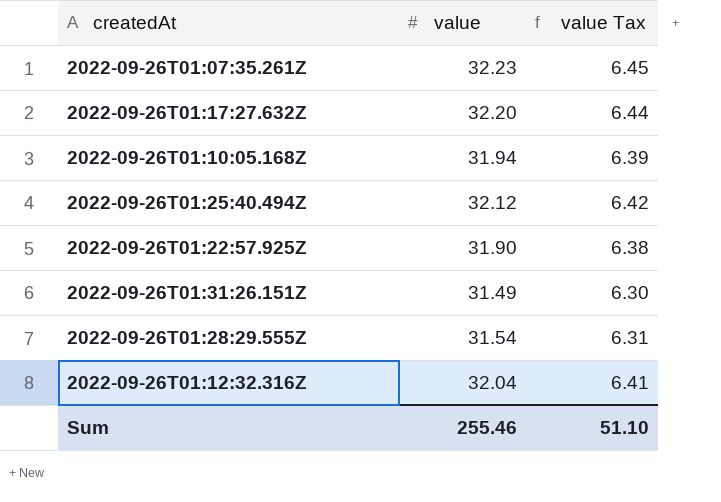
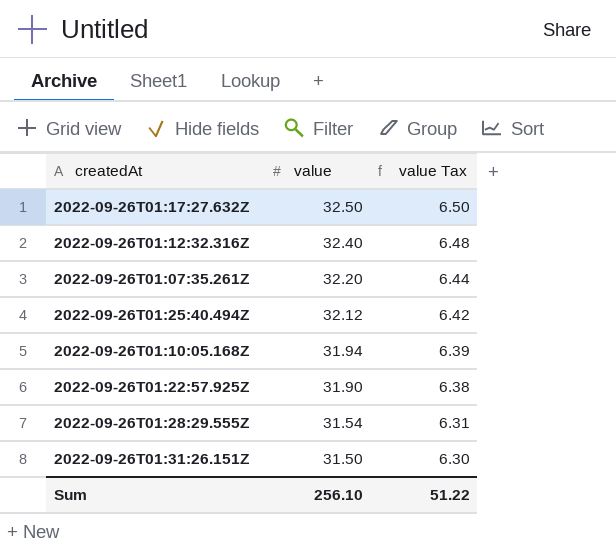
row order: none -> value descending
2022-09-26T01:17:27.632Z | value: 32.20 -> 32.50
2022-09-26T01:17:27.632Z | value Tax: 6.44 -> 6.50
2022-09-26T01:12:32.316Z | value: 32.04 -> 32.40
2022-09-26T01:12:32.316Z | value Tax: 6.41 -> 6.48
2022-09-26T01:07:35.261Z | value: 32.23 -> 32.20
2022-09-26T01:07:35.261Z | value Tax: 6.45 -> 6.44
2022-09-26T01:31:26.151Z | value: 31.49 -> 31.50
Sum | value: 255.46 -> 256.10
Sum | value Tax: 51.10 -> 51.22

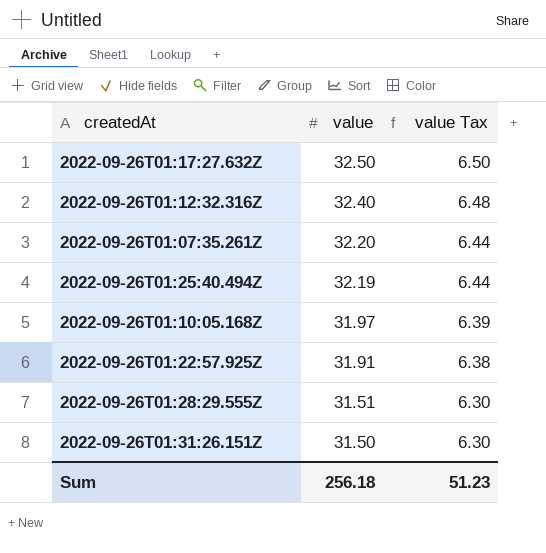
2022-09-26T01:25:40.494Z | value: 32.12 -> 32.19
2022-09-26T01:25:40.494Z | value Tax: 6.42 -> 6.44
2022-09-26T01:10:05.168Z | value: 31.94 -> 31.97
2022-09-26T01:22:57.925Z | value: 31.90 -> 31.91
2022-09-26T01:28:29.555Z | value: 31.54 -> 31.51
2022-09-26T01:28:29.555Z | value Tax: 6.31 -> 6.30
Sum | value: 256.10 -> 256.18
Sum | value Tax: 51.22 -> 51.23

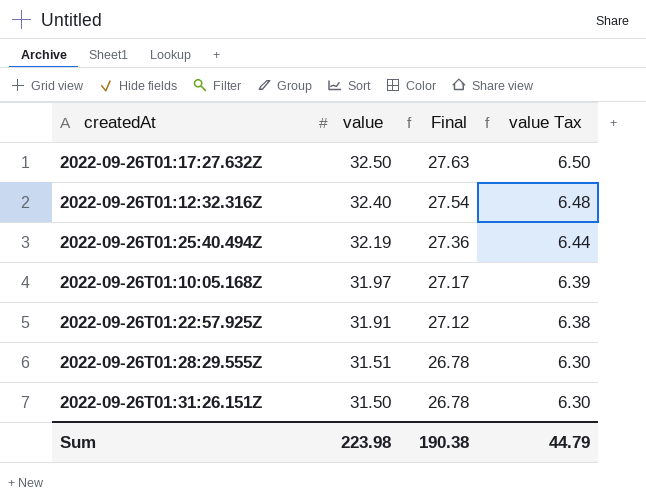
column Final | formula: none -> [value] * 0.85
row 2022-09-26T01:07:35.261Z: 32.20 | 6.44 -> none
Sum | value: 256.18 -> 223.98
Sum | value Tax: 51.23 -> 44.79

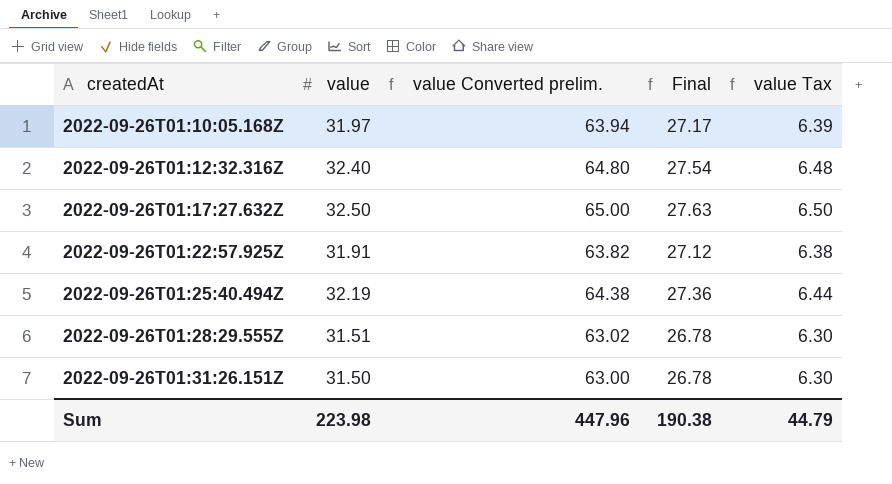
row order: value descending -> createdAt ascending
column value Converted prelim. | formula: none -> [value] * 2

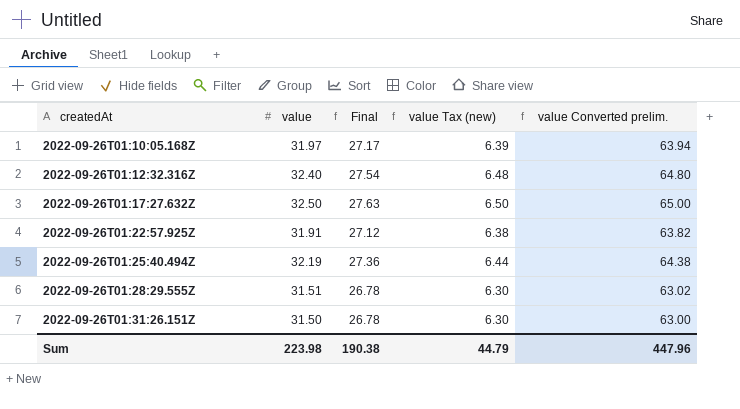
column name: value Tax -> value Tax (new)
column value Converted prelim. | position: 3 -> 5

